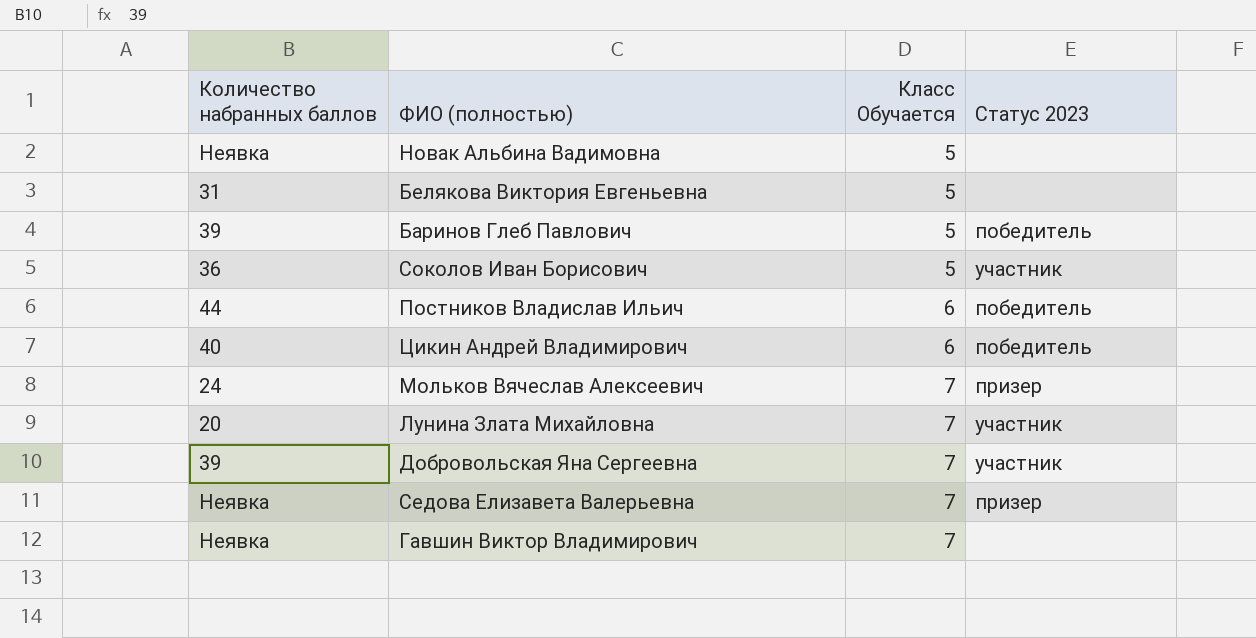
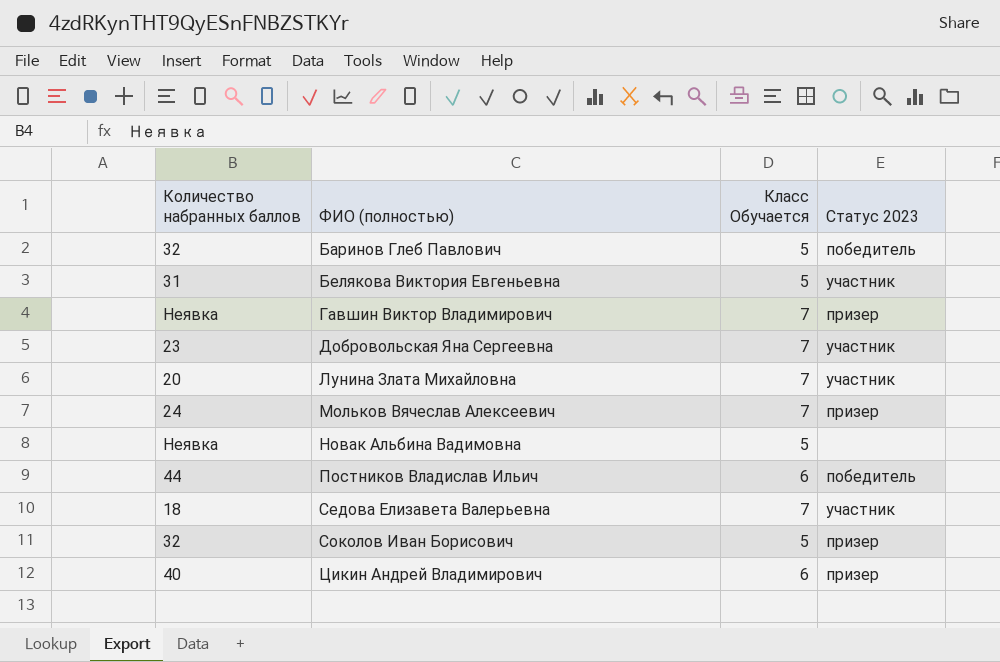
row order: Класс Обучается ascending -> ФИО (полностью) ascending
Баринов Глеб Павлович | Количество набранных баллов: 39 -> 32
Белякова Виктория Евгеньевна | Статус 2023: none -> участник
Гавшин Виктор Владимирович | Статус 2023: none -> призер
Добровольская Яна Сергеевна | Количество набранных баллов: 39 -> 23
Седова Елизавета Валерьевна | Количество набранных баллов: Неявка -> 18
Седова Елизавета Валерьевна | Статус 2023: призер -> участник
Соколов Иван Борисович | Количество набранных баллов: 36 -> 32
Соколов Иван Борисович | Статус 2023: участник -> призер
Цикин Андрей Владимирович | Статус 2023: победитель -> призер

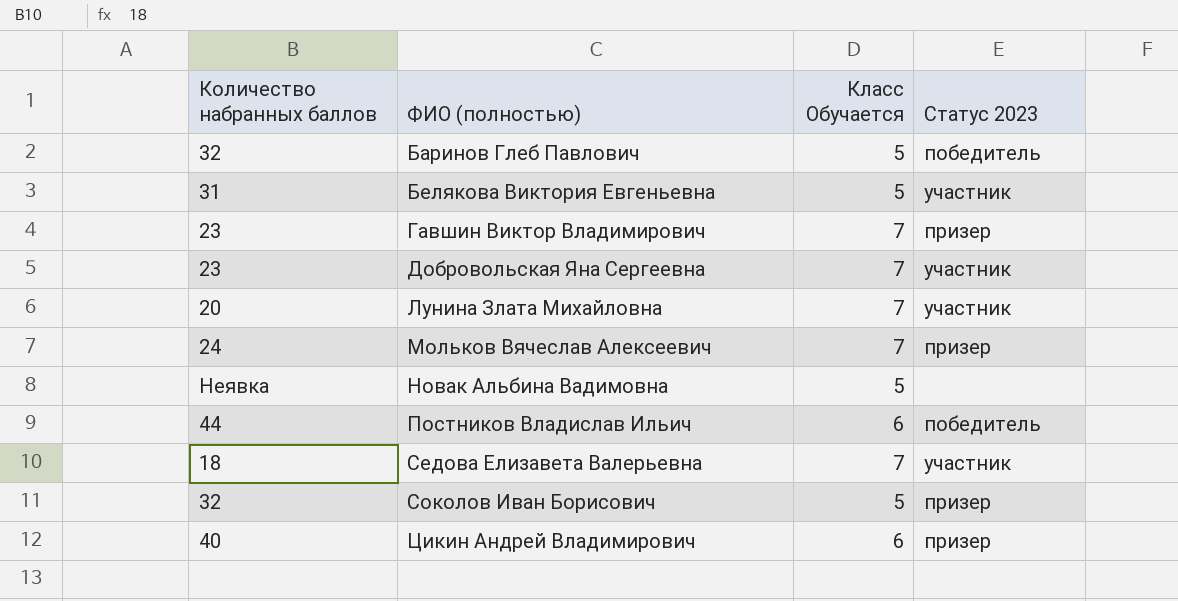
Гавшин Виктор Владимирович | Количество набранных баллов: Неявка -> 23

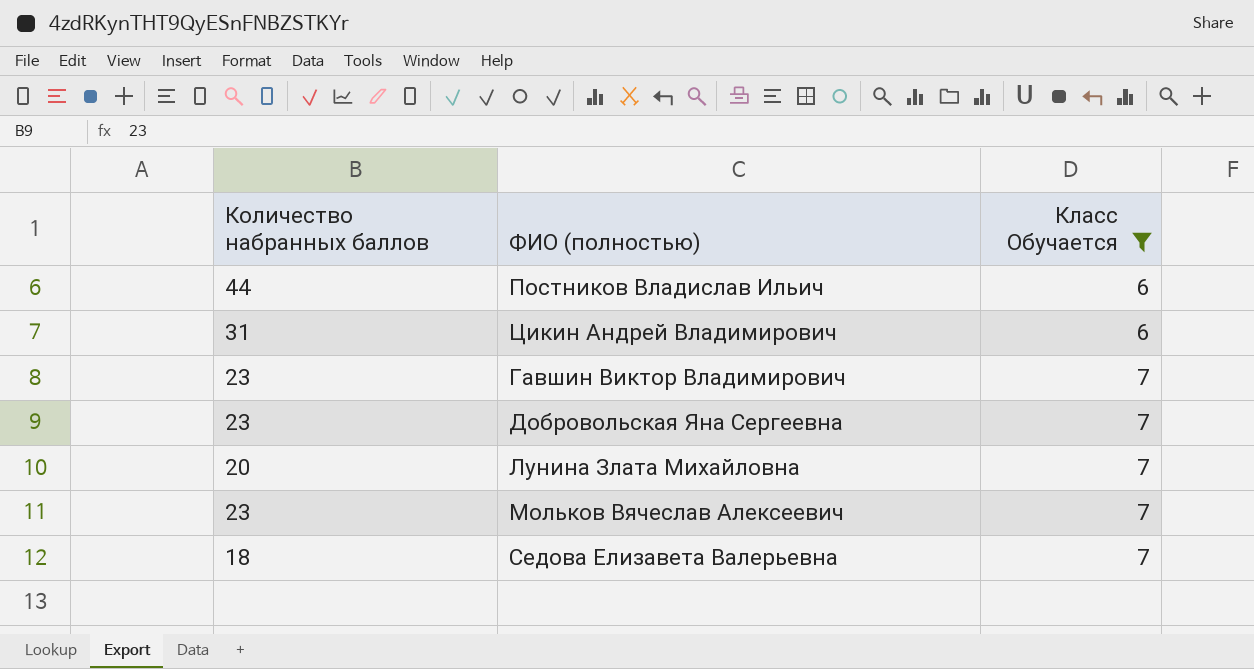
filter: none -> Класс Обучается != 5
row order: ФИО (полностью) ascending -> Класс Обучается ascending
column Статус 2023 | position: 4 -> none
Цикин Андрей Владимирович | Количество набранных баллов: 40 -> 31
Мольков Вячеслав Алексеевич | Количество набранных баллов: 24 -> 23

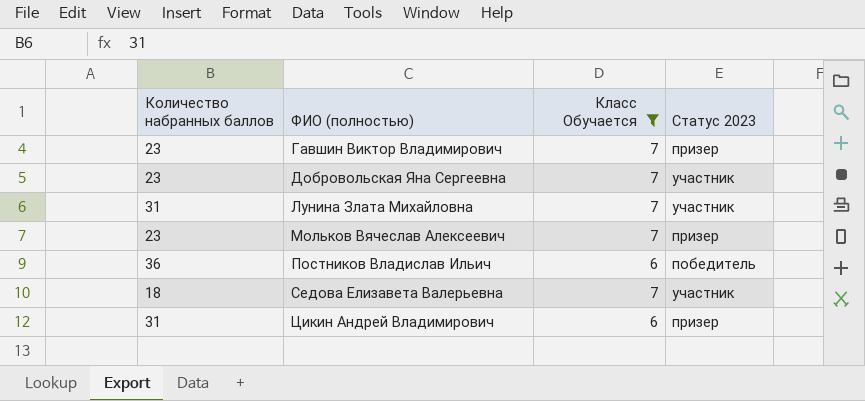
row order: Класс Обучается ascending -> ФИО (полностью) ascending
column Статус 2023 | position: none -> 4
Лунина Злата Михайловна | Количество набранных баллов: 20 -> 31
Постников Владислав Ильич | Количество набранных баллов: 44 -> 36

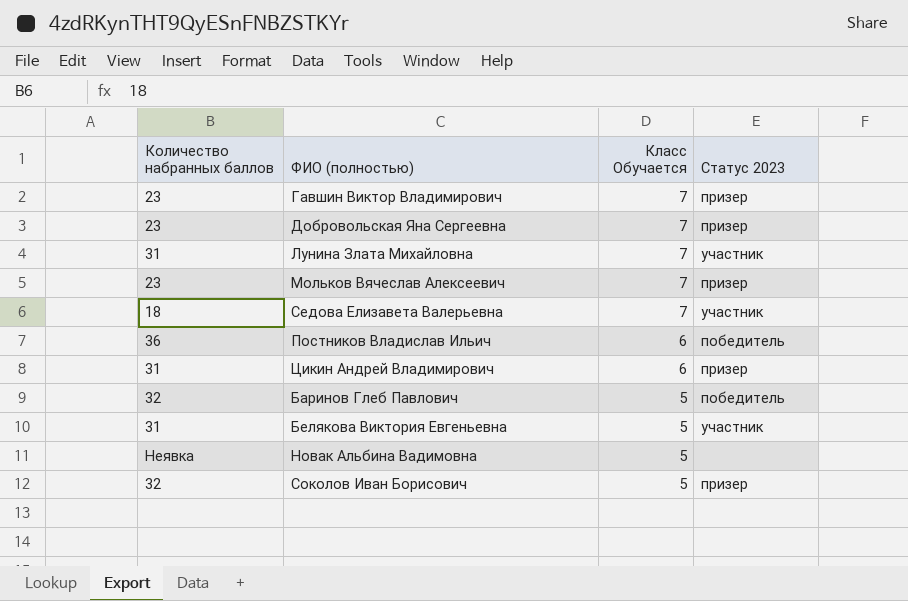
filter: Класс Обучается != 5 -> none
row order: ФИО (полностью) ascending -> Класс Обучается descending
Добровольская Яна Сергеевна | Статус 2023: участник -> призер

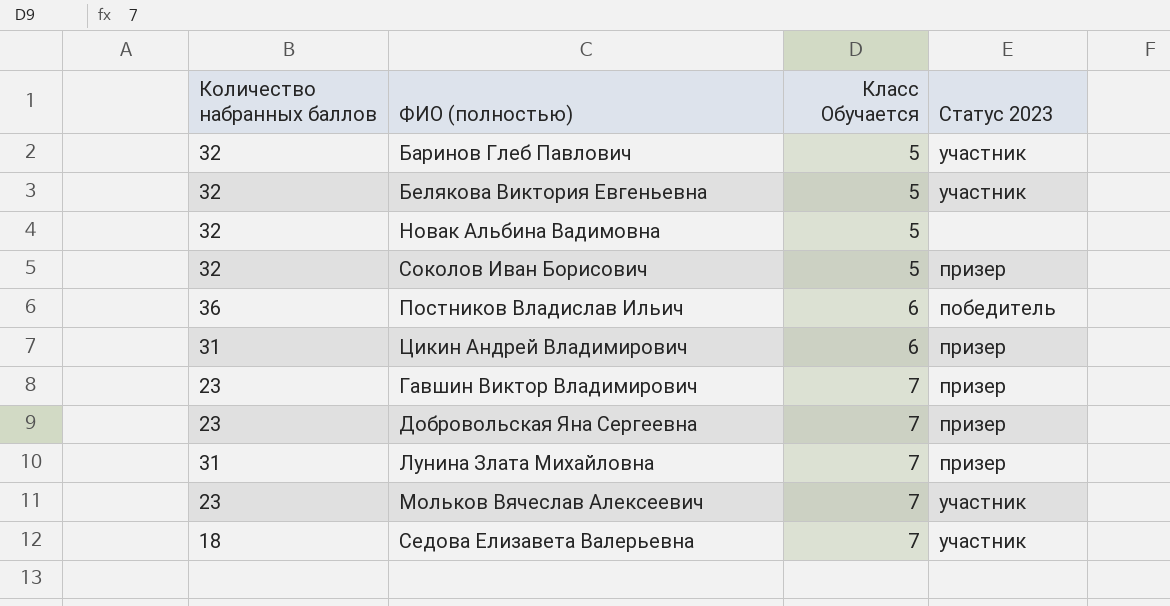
row order: Класс Обучается descending -> Класс Обучается ascending
Баринов Глеб Павлович | Статус 2023: победитель -> участник
Белякова Виктория Евгеньевна | Количество набранных баллов: 31 -> 32
Новак Альбина Вадимовна | Количество набранных баллов: Неявка -> 32
Лунина Злата Михайловна | Статус 2023: участник -> призер
Мольков Вячеслав Алексеевич | Статус 2023: призер -> участник

